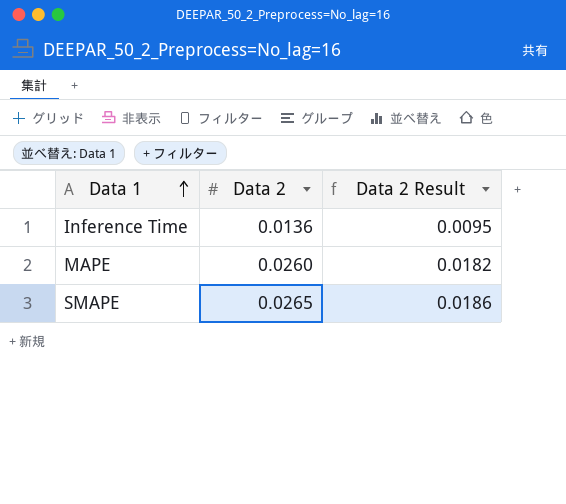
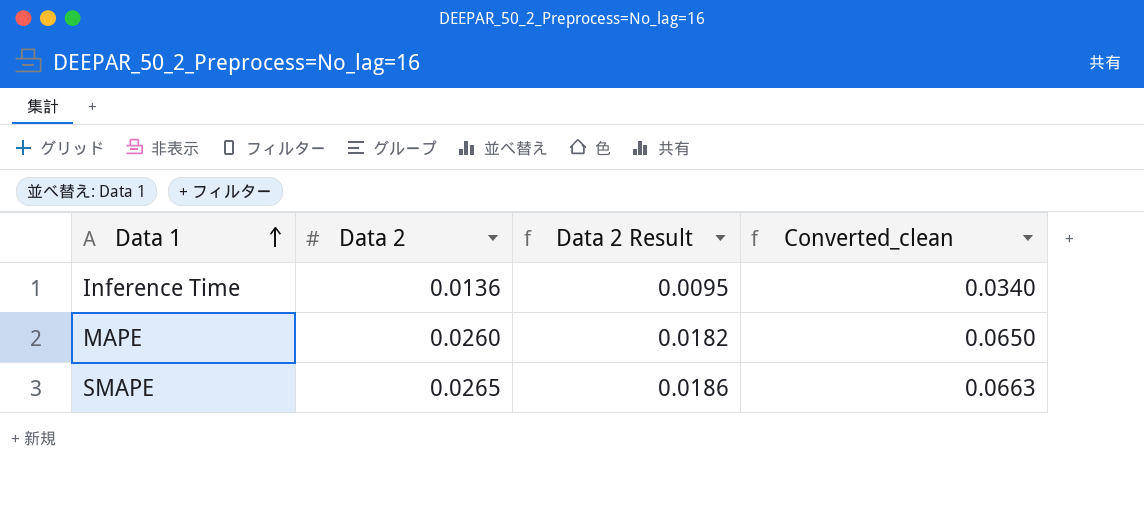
column Converted_clean | formula: none -> [Data 2] * 2.5

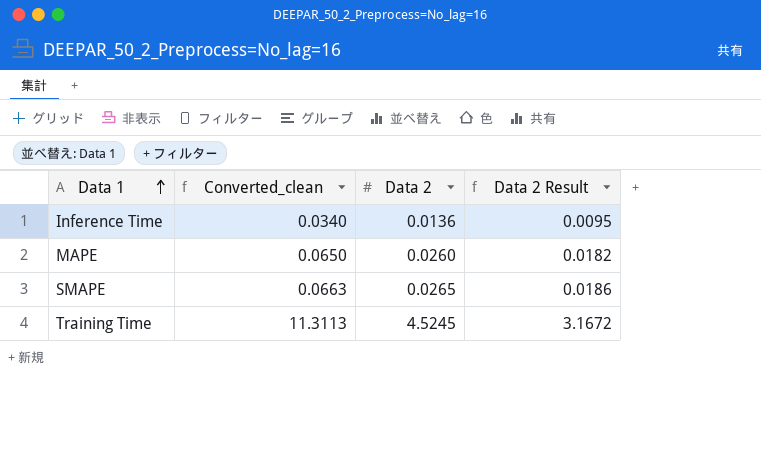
column Converted_clean | position: 4 -> 2
row Training Time: none -> 11.3113 | 4.5245 | 3.1672

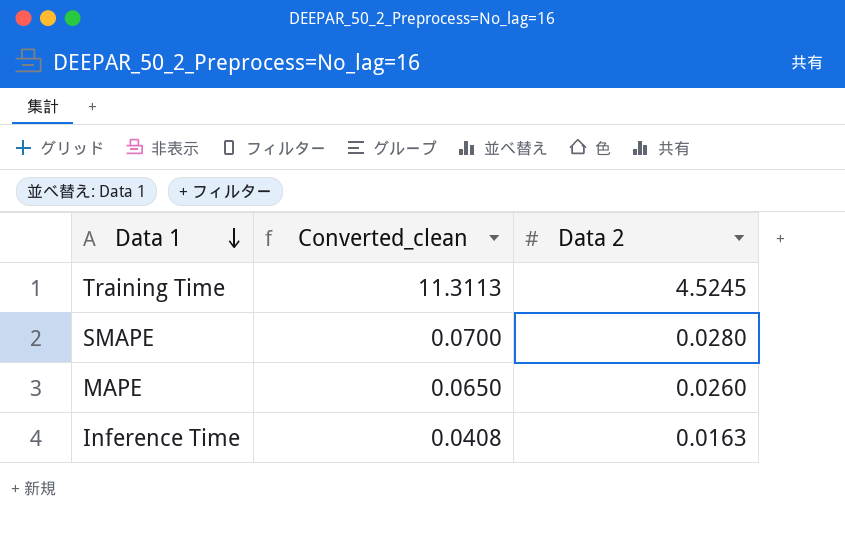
row order: Data 1 ascending -> Data 1 descending
column Data 2 Result | formula: [Data 2] * 0.7 -> none
SMAPE | Converted_clean: 0.0663 -> 0.0700
SMAPE | Data 2: 0.0265 -> 0.0280
Inference Time | Converted_clean: 0.0340 -> 0.0408
Inference Time | Data 2: 0.0136 -> 0.0163

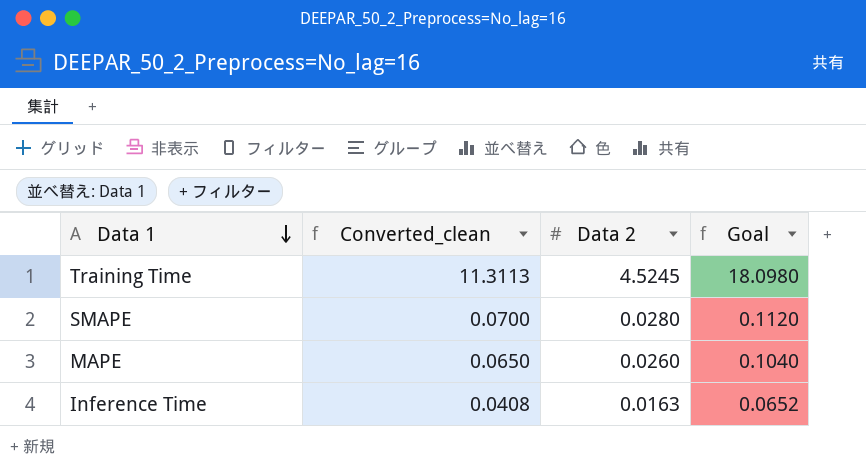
column Goal | formula: none -> [Data 2] * 4

